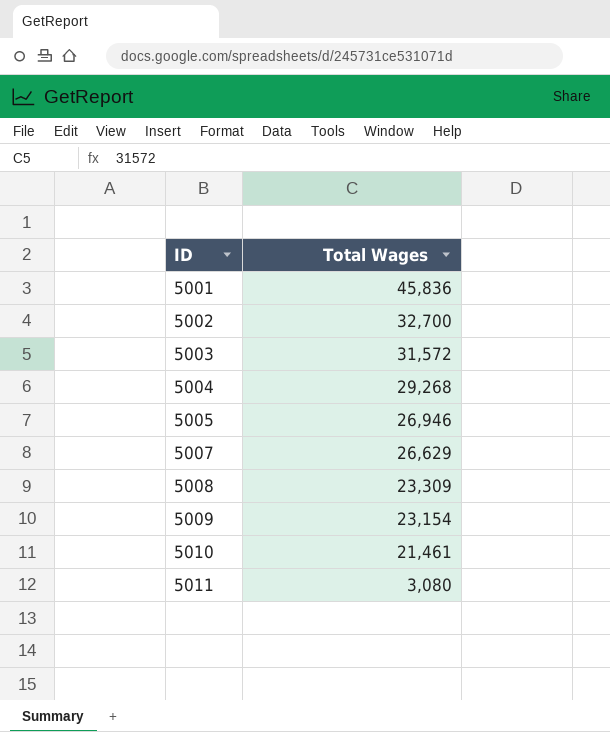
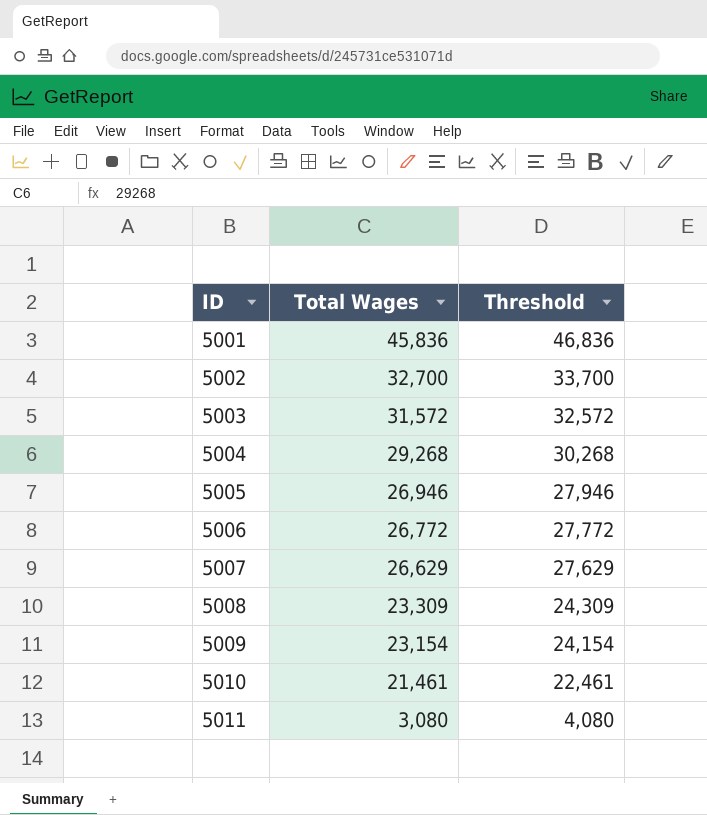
column Threshold | formula: none -> [Total Wages] + 1000
row 5006: none -> 26,772 | 27,772

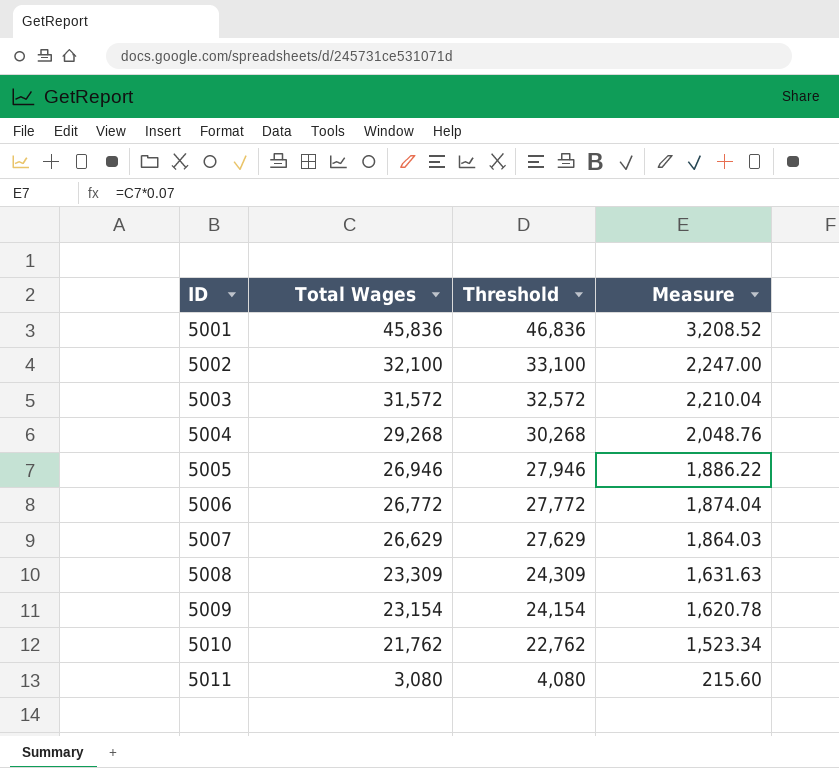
column Measure | formula: none -> [Total Wages] * 0.07
5002 | Total Wages: 32,700 -> 32,100
5002 | Threshold: 33,700 -> 33,100
5010 | Total Wages: 21,461 -> 21,762
5010 | Threshold: 22,461 -> 22,762

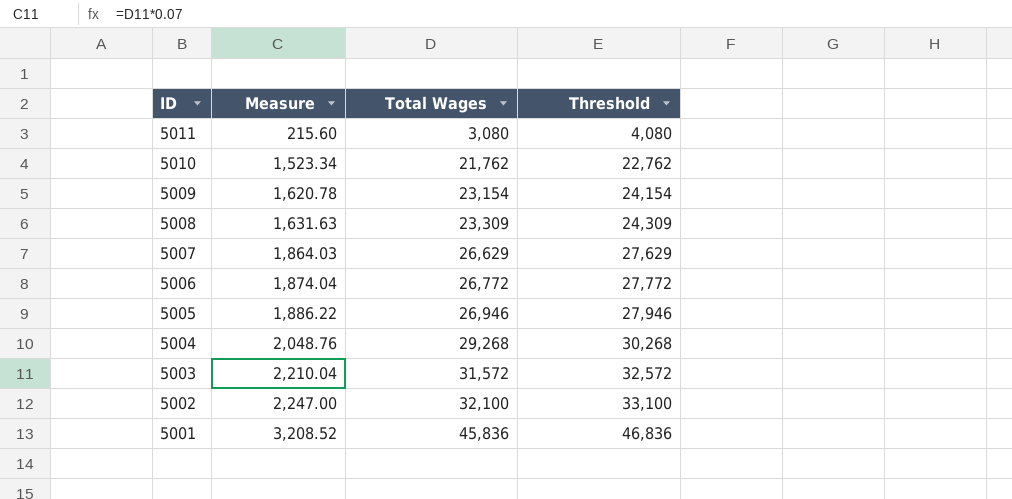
row order: ID ascending -> ID descending
column Measure | position: 4 -> 2

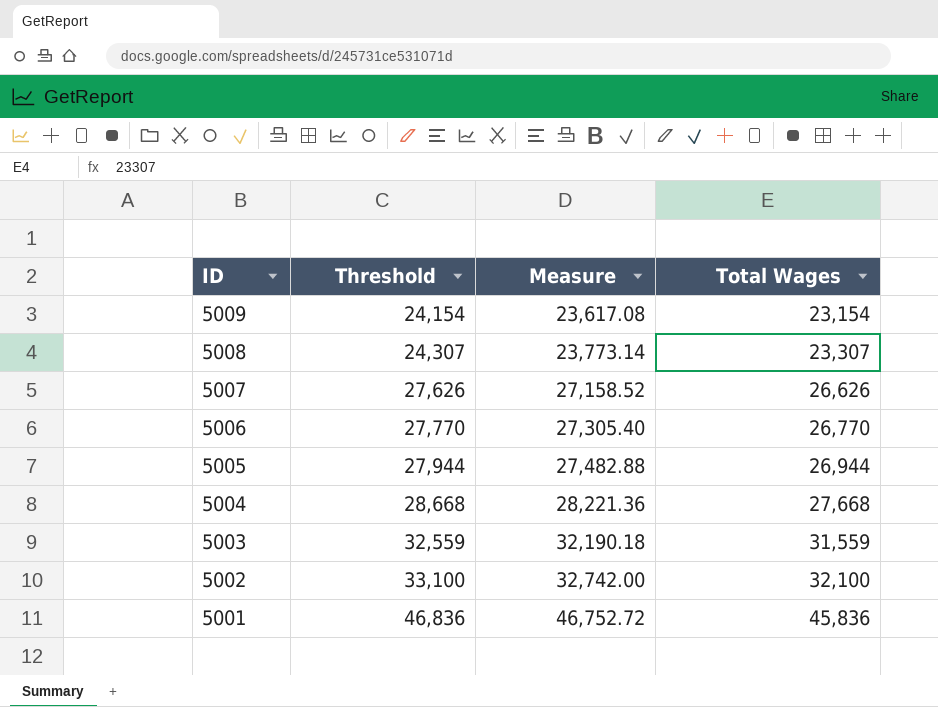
column Threshold | position: 4 -> 2
column Measure | formula: [Total Wages] * 0.07 -> [Total Wages] * 1.02
row 5011: 215.60 | 3,080 | 4,080 -> none
row 5010: 1,523.34 | 21,762 | 22,762 -> none
5008 | Threshold: 24,309 -> 24,307
5008 | Total Wages: 23,309 -> 23,307
5007 | Threshold: 27,629 -> 27,626
5007 | Total Wages: 26,629 -> 26,626
5006 | Threshold: 27,772 -> 27,770
5006 | Total Wages: 26,772 -> 26,770
5005 | Threshold: 27,946 -> 27,944
5005 | Total Wages: 26,946 -> 26,944
5004 | Threshold: 30,268 -> 28,668
5004 | Total Wages: 29,268 -> 27,668
5003 | Threshold: 32,572 -> 32,559
5003 | Total Wages: 31,572 -> 31,559

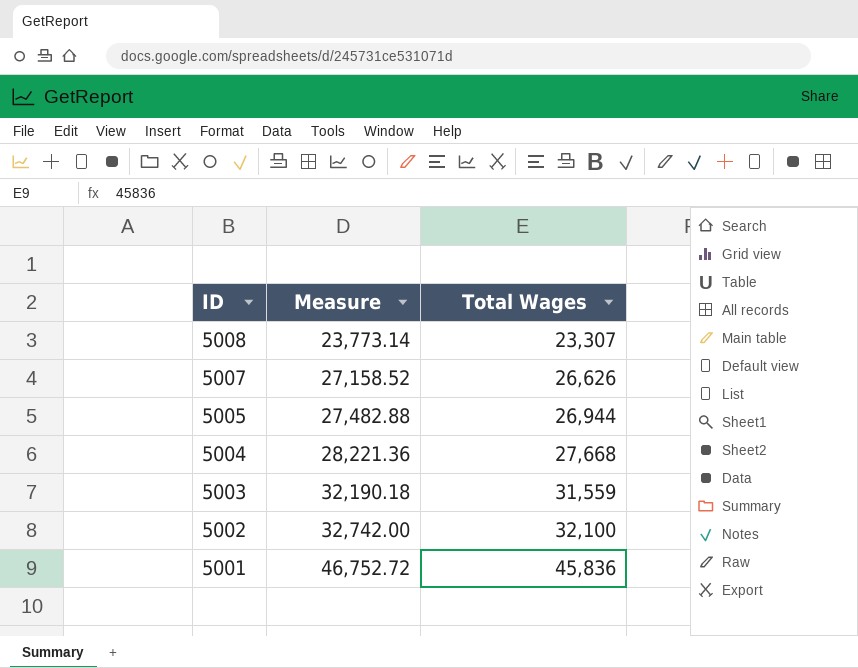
column Threshold | formula: [Total Wages] + 1000 -> none
row 5009: 24,154 | 23,617.08 | 23,154 -> none
row 5006: 27,770 | 27,305.40 | 26,770 -> none

